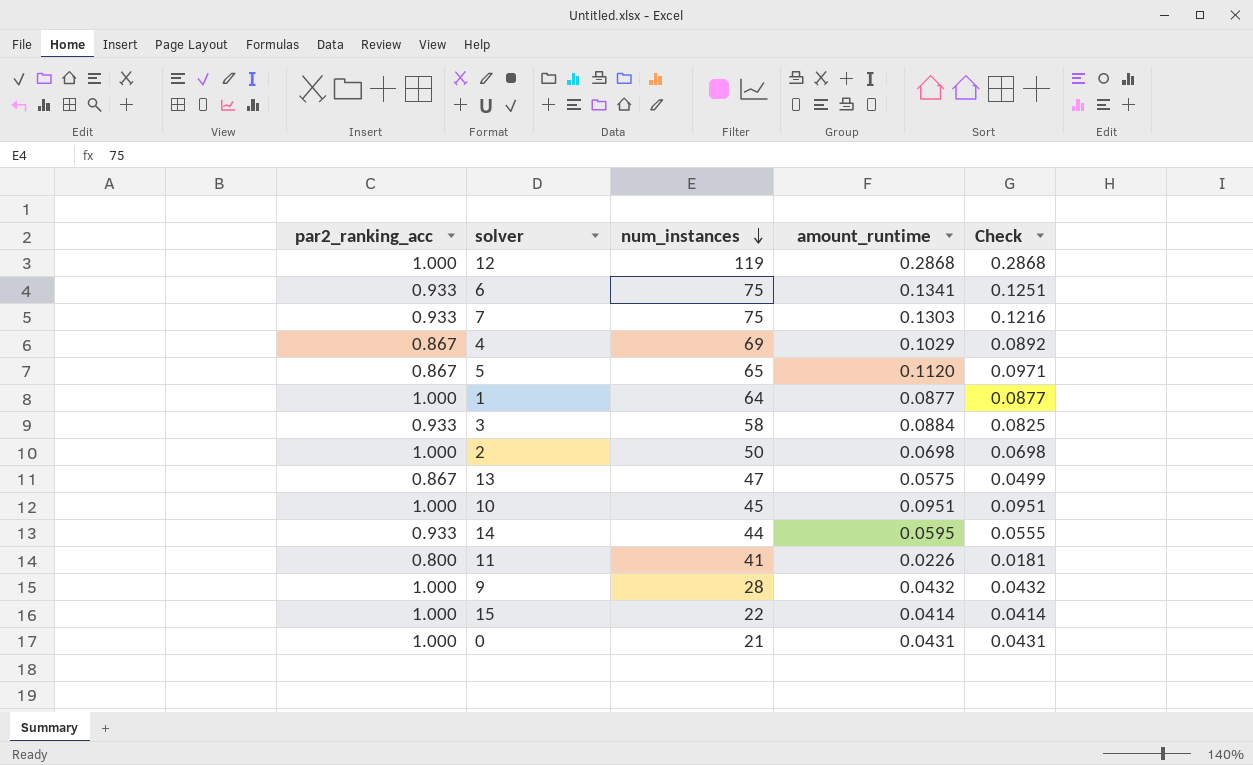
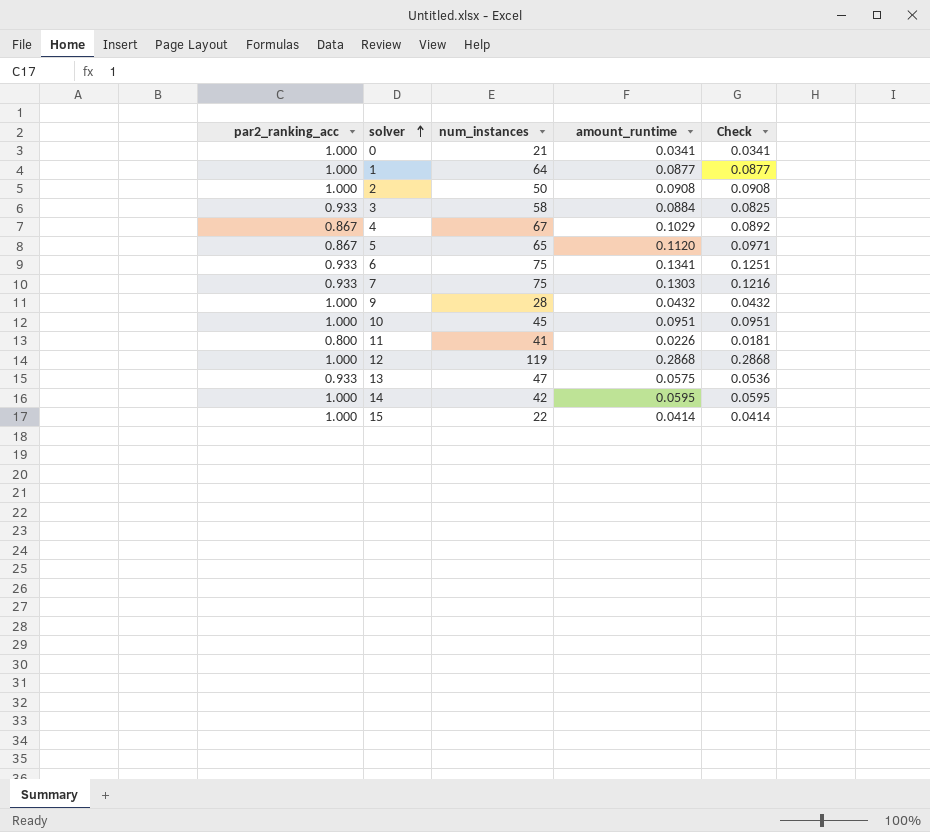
row order: num_instances descending -> solver ascending
0 | amount_runtime: 0.0431 -> 0.0341
0 | Check: 0.0431 -> 0.0341
2 | amount_runtime: 0.0698 -> 0.0908
2 | Check: 0.0698 -> 0.0908
4 | num_instances: 69 -> 67
13 | par2_ranking_acc: 0.867 -> 0.933
13 | Check: 0.0499 -> 0.0536
14 | par2_ranking_acc: 0.933 -> 1.000
14 | num_instances: 44 -> 42
14 | Check: 0.0555 -> 0.0595

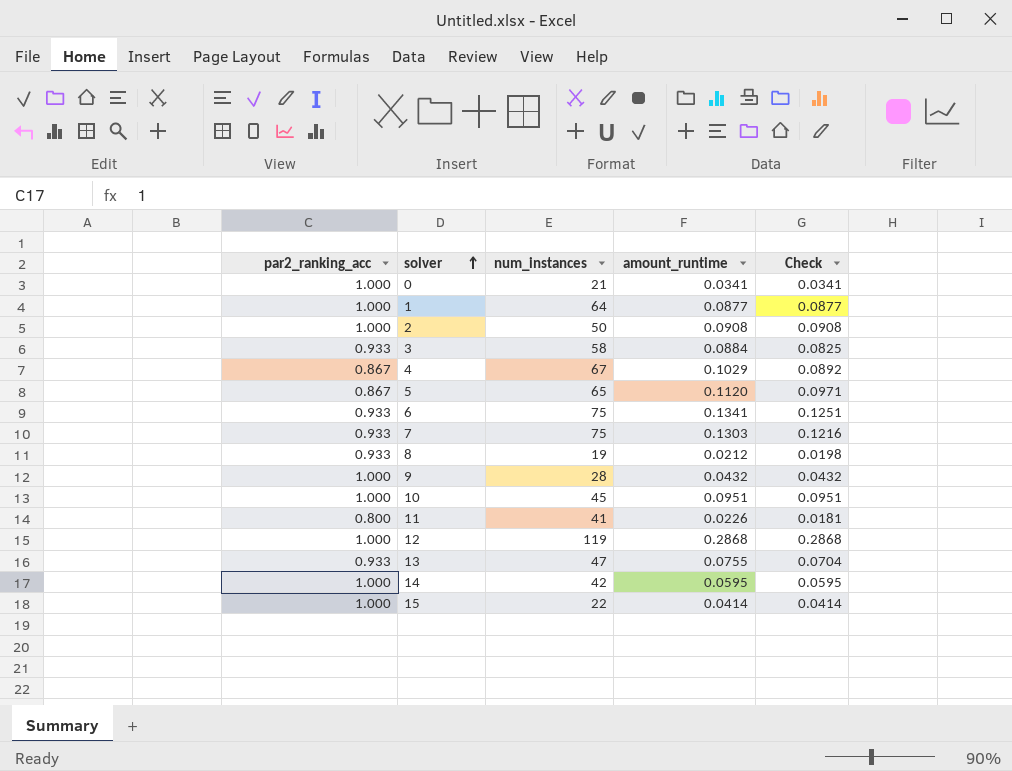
row 8: none -> 0.933 | 19 | 0.0212 | 0.0198
13 | amount_runtime: 0.0575 -> 0.0755
13 | Check: 0.0536 -> 0.0704

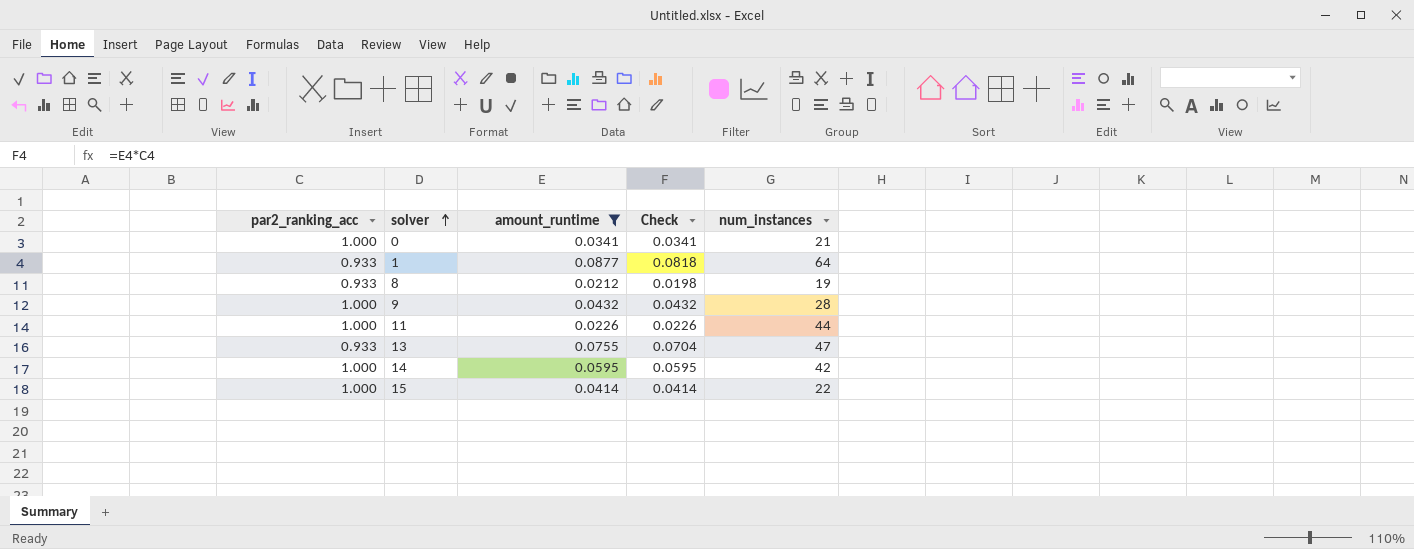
filter: none -> amount_runtime <= 0.0877
column num_instances | position: 3 -> 5
1 | par2_ranking_acc: 1.000 -> 0.933
1 | Check: 0.0877 -> 0.0818
11 | par2_ranking_acc: 0.800 -> 1.000
11 | Check: 0.0181 -> 0.0226
11 | num_instances: 41 -> 44

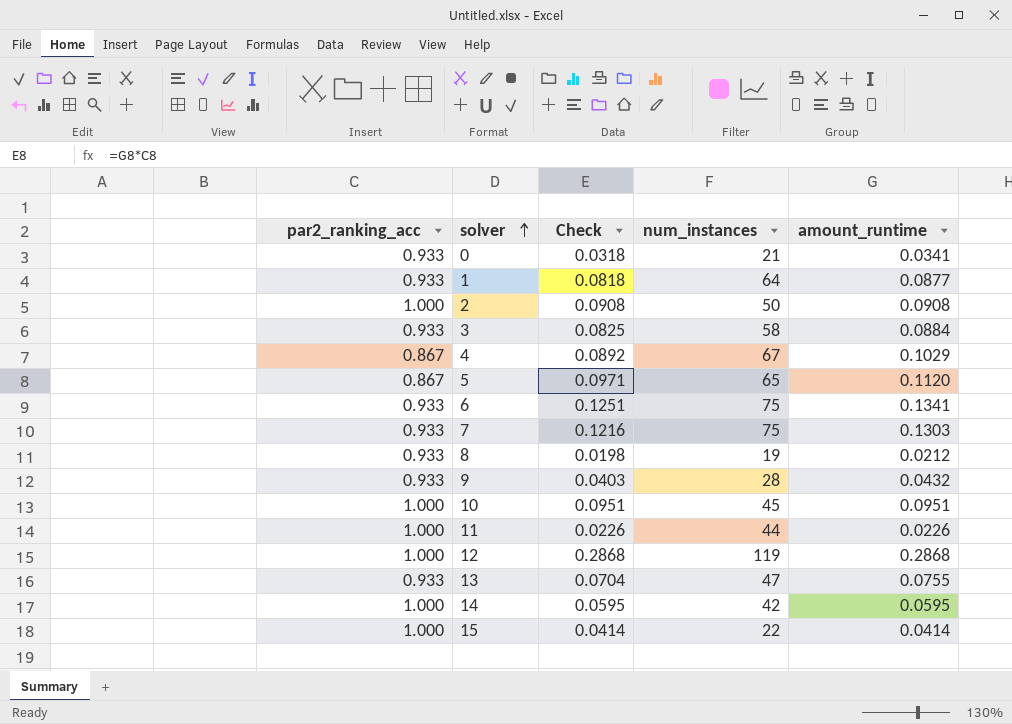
filter: amount_runtime <= 0.0877 -> none
column amount_runtime | position: 3 -> 5
0 | par2_ranking_acc: 1.000 -> 0.933
0 | Check: 0.0341 -> 0.0318
9 | par2_ranking_acc: 1.000 -> 0.933
9 | Check: 0.0432 -> 0.0403

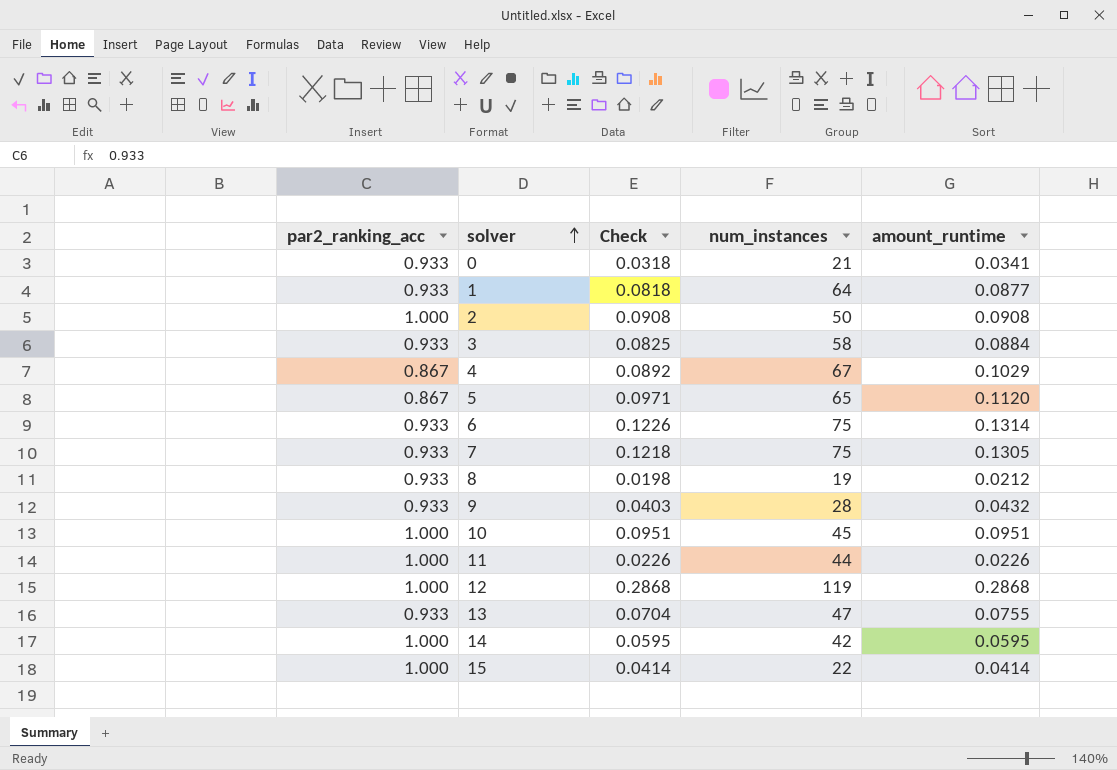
6 | Check: 0.1251 -> 0.1226
6 | amount_runtime: 0.1341 -> 0.1314
7 | Check: 0.1216 -> 0.1218
7 | amount_runtime: 0.1303 -> 0.1305

